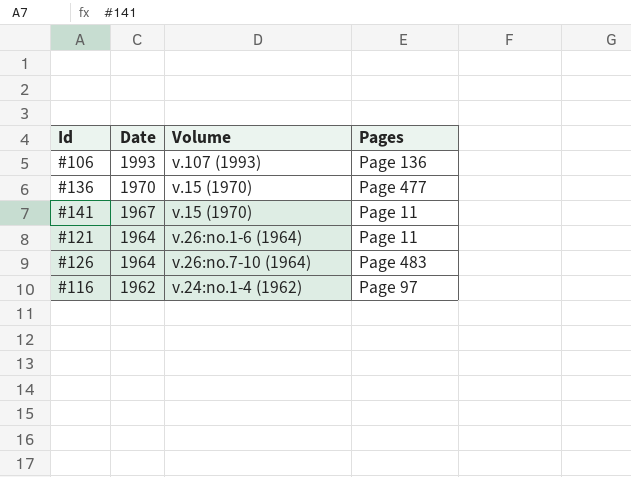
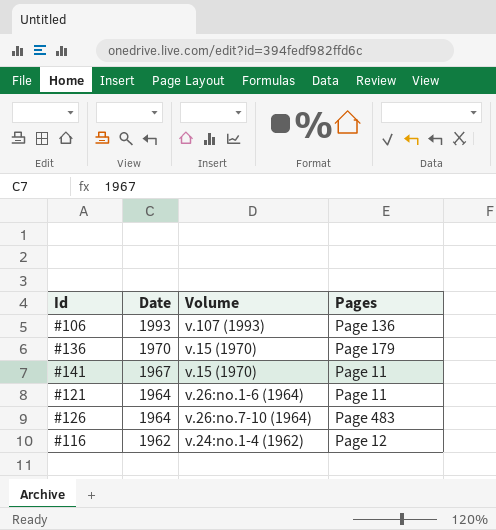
#136 | Pages: Page 477 -> Page 179
#116 | Pages: Page 97 -> Page 12

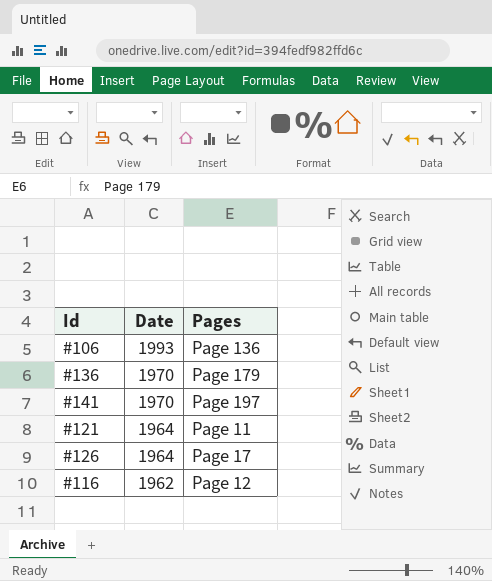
column Volume | position: 3 -> none
#141 | Date: 1967 -> 1970
#141 | Pages: Page 11 -> Page 197
#126 | Pages: Page 483 -> Page 17

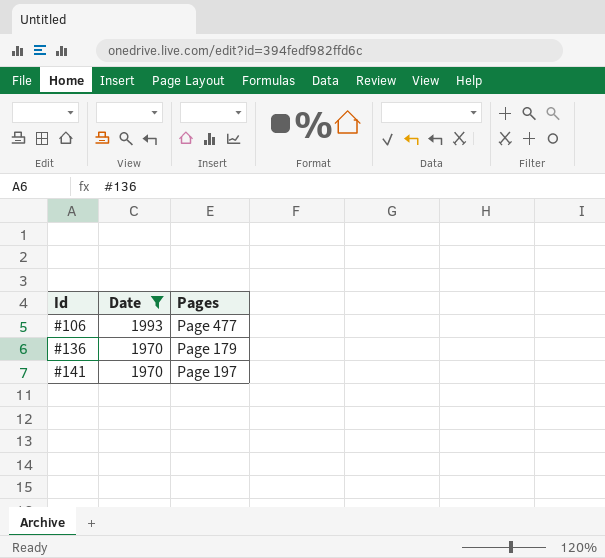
filter: none -> Date >= 1970
#106 | Pages: Page 136 -> Page 477

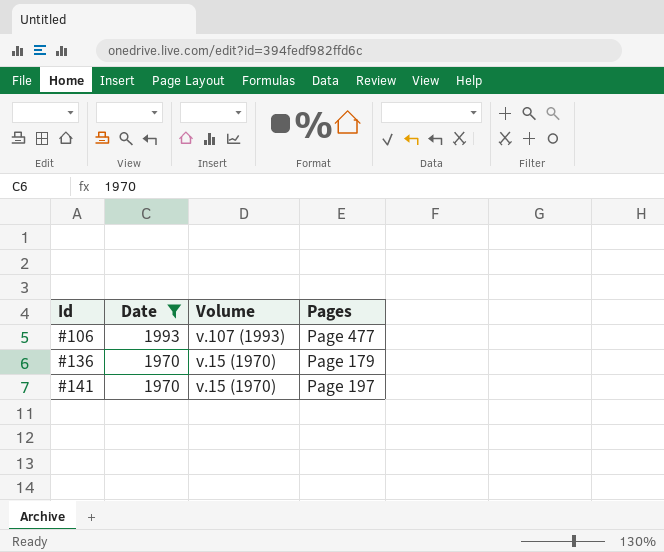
column Volume | position: none -> 3

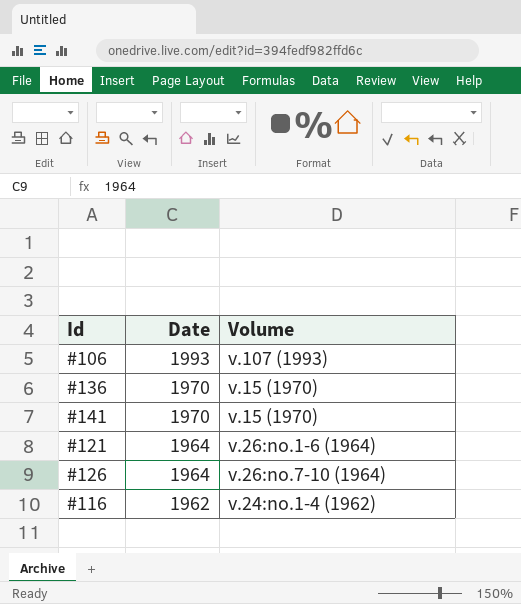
filter: Date >= 1970 -> none
column Pages | position: 4 -> none

